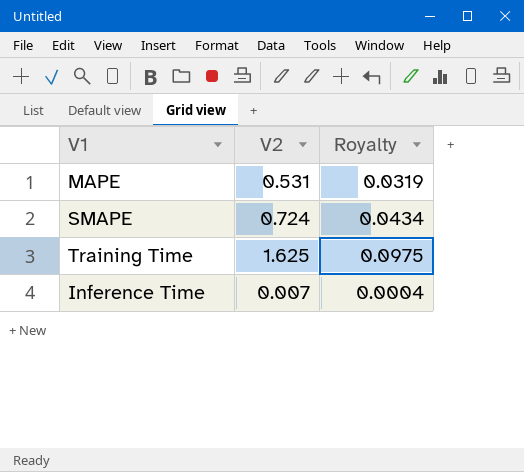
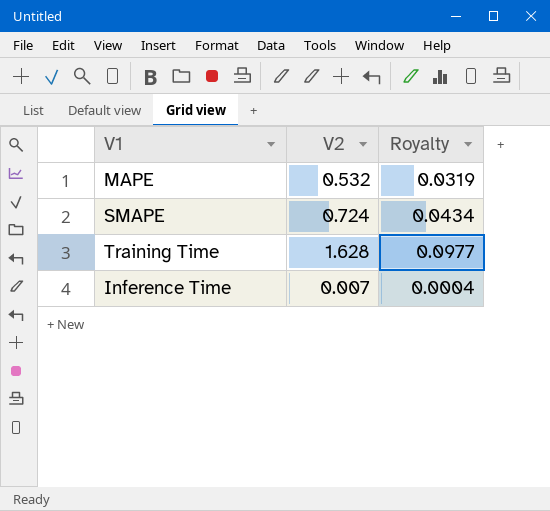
MAPE | V2: 0.531 -> 0.532
Training Time | V2: 1.625 -> 1.628
Training Time | Royalty: 0.0975 -> 0.0977

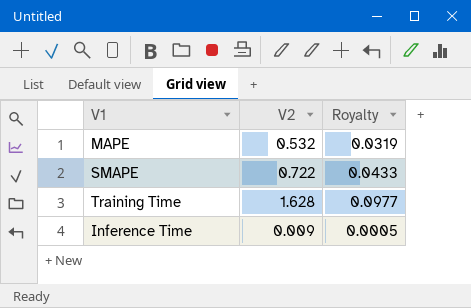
SMAPE | V2: 0.724 -> 0.722
SMAPE | Royalty: 0.0434 -> 0.0433
Inference Time | V2: 0.007 -> 0.009
Inference Time | Royalty: 0.0004 -> 0.0005

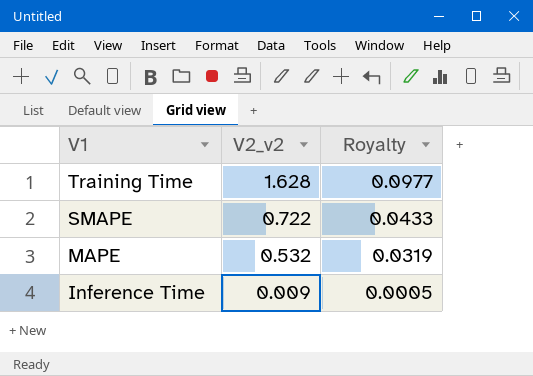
row order: none -> V1 descending
column name: V2 -> V2_v2

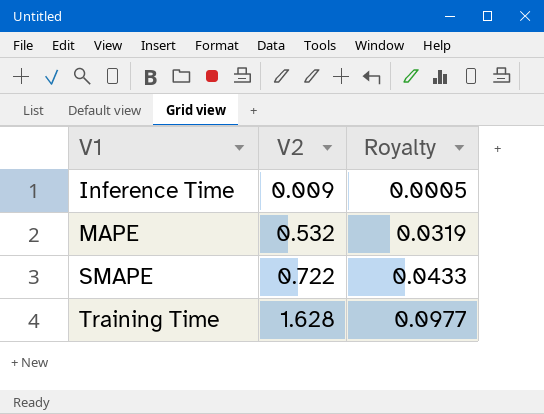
row order: V1 descending -> V1 ascending
column name: V2_v2 -> V2

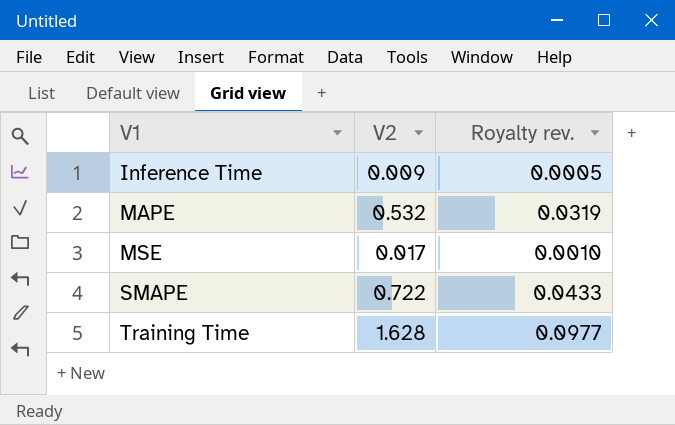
column name: Royalty -> Royalty rev.
row MSE: none -> 0.017 | 0.0010

